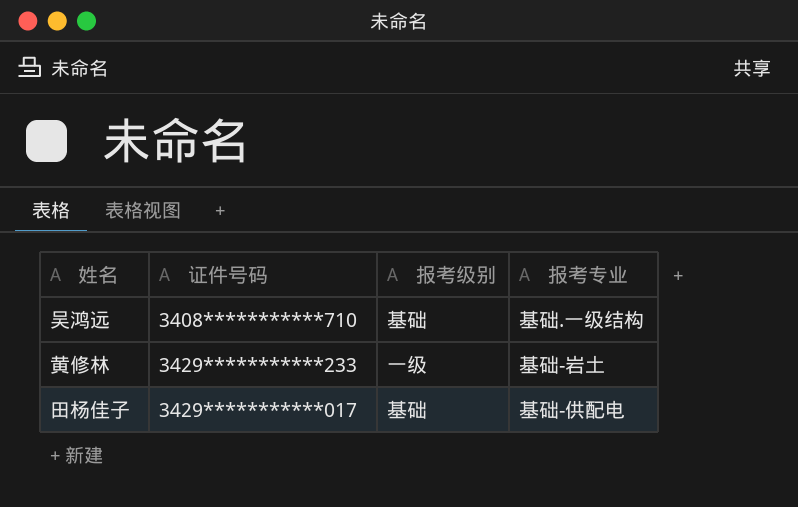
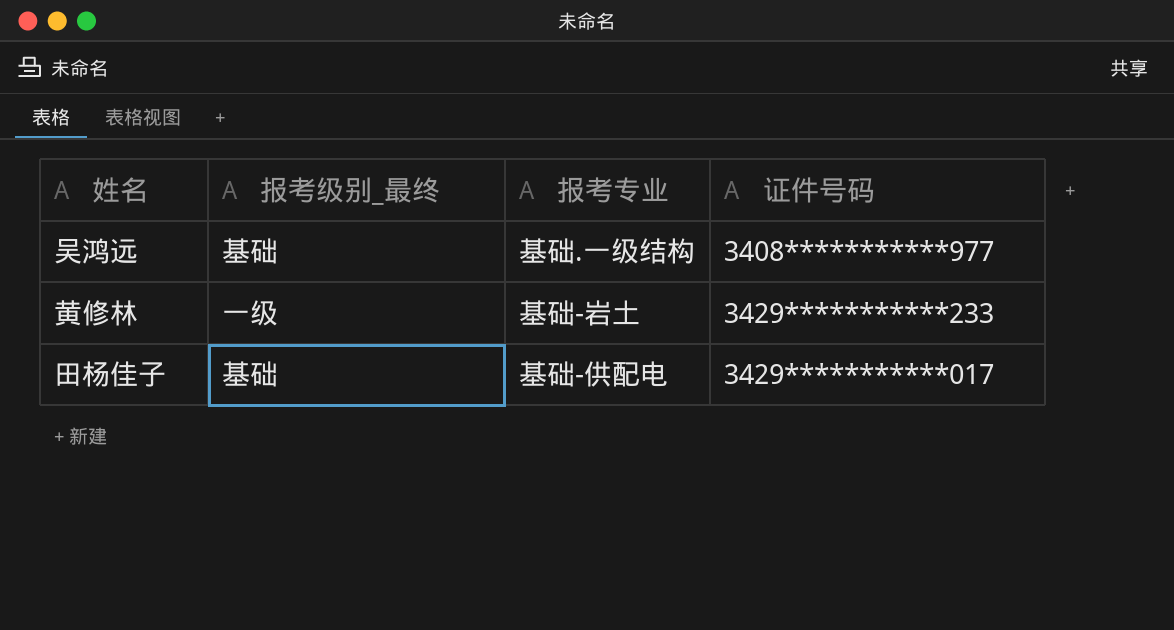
column name: 报考级别 -> 报考级别_最终
column 证件号码 | position: 2 -> 4
吴鸿远 | 证件号码: 3408***********710 -> 3408***********977

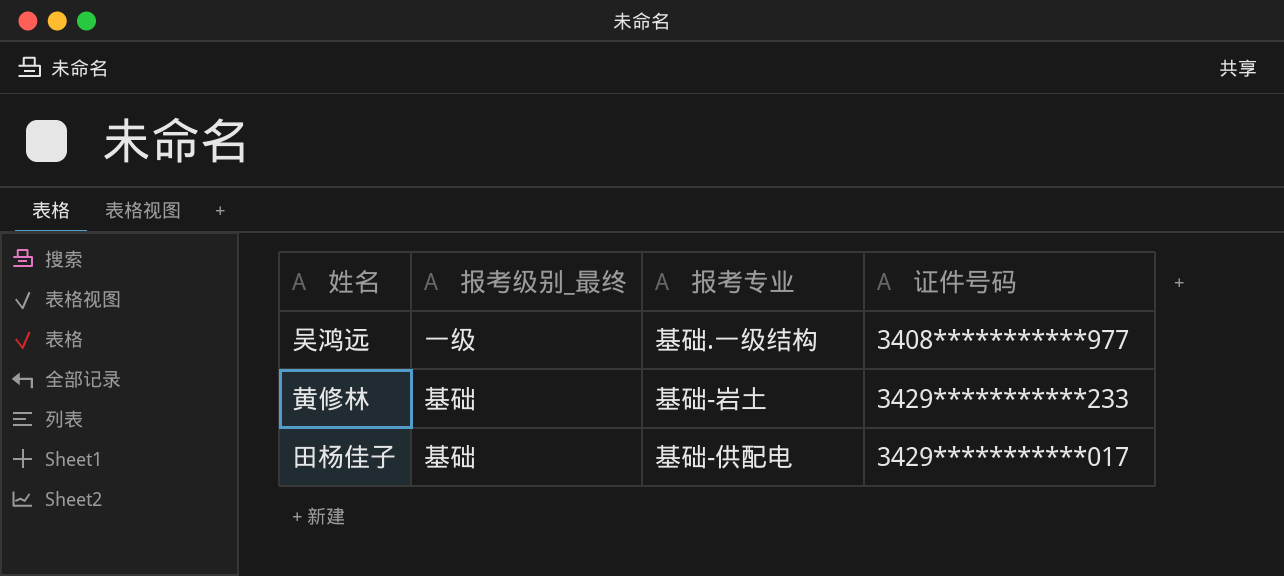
吴鸿远 | 报考级别_最终: 基础 -> 一级
黄修林 | 报考级别_最终: 一级 -> 基础

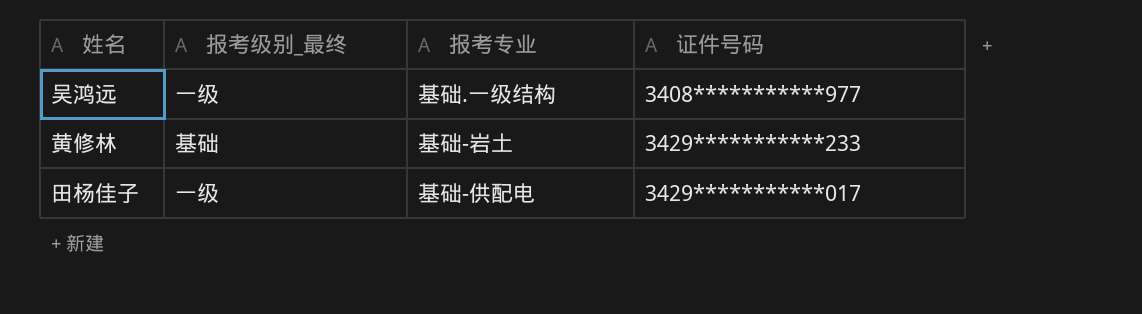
田杨佳子 | 报考级别_最终: 基础 -> 一级

